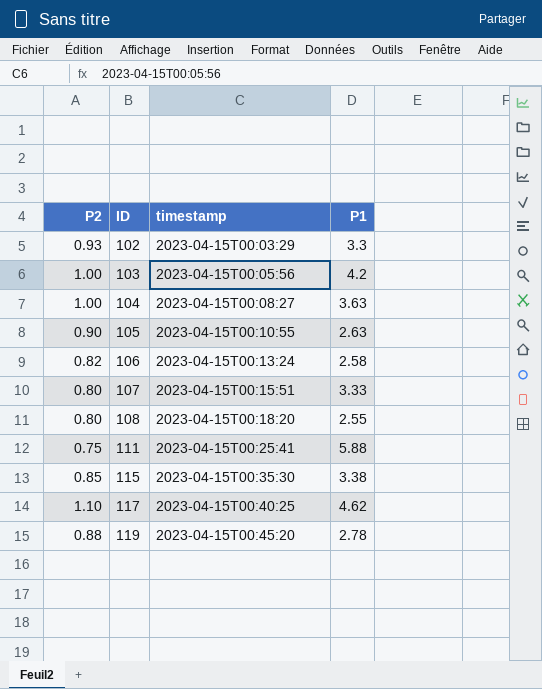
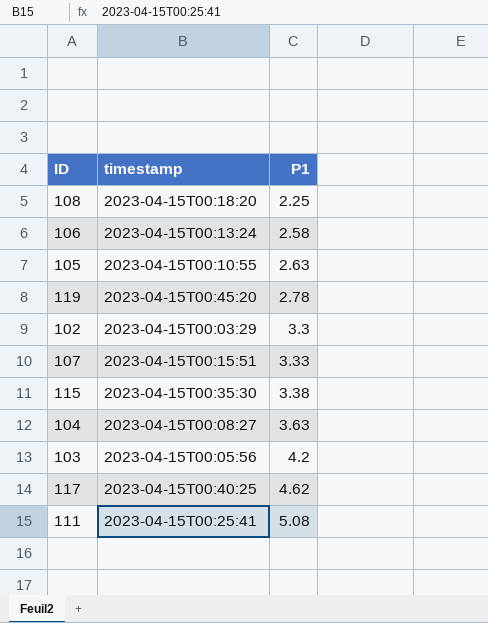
row order: ID ascending -> P1 ascending
column P2 | position: 1 -> none
108 | P1: 2.55 -> 2.25
111 | P1: 5.88 -> 5.08

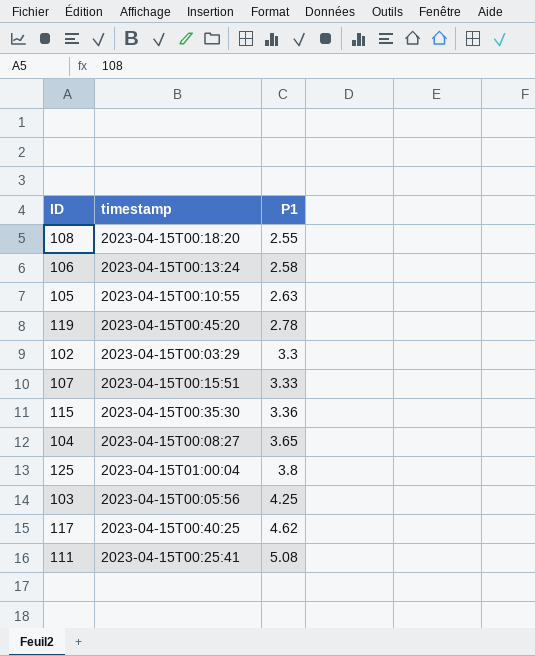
108 | P1: 2.25 -> 2.55
115 | P1: 3.38 -> 3.36
104 | P1: 3.63 -> 3.65
row 125: none -> 2023-04-15T01:00:04 | 3.8
103 | P1: 4.2 -> 4.25

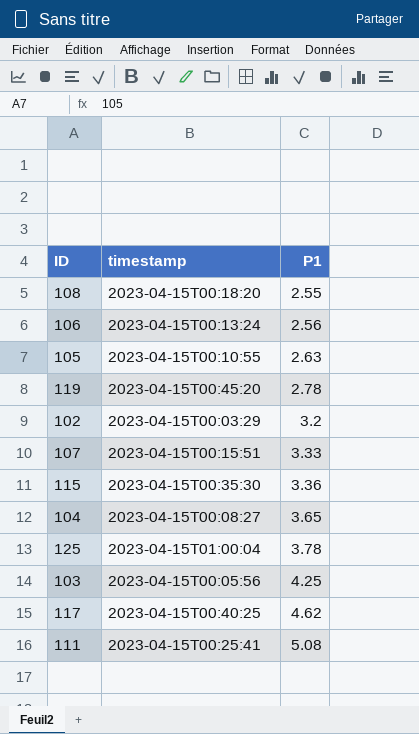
106 | P1: 2.58 -> 2.56
102 | P1: 3.3 -> 3.2
125 | P1: 3.8 -> 3.78

